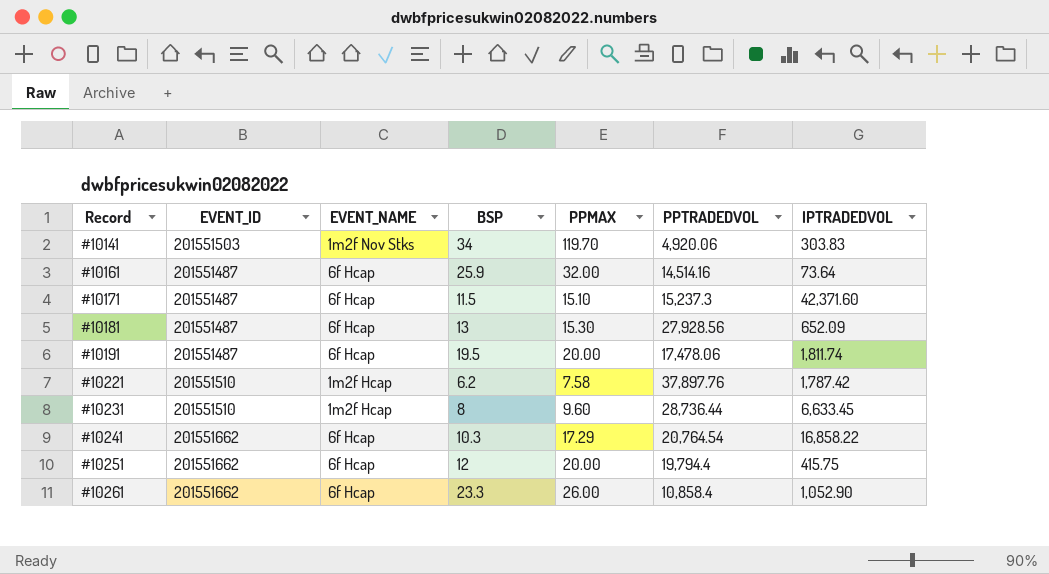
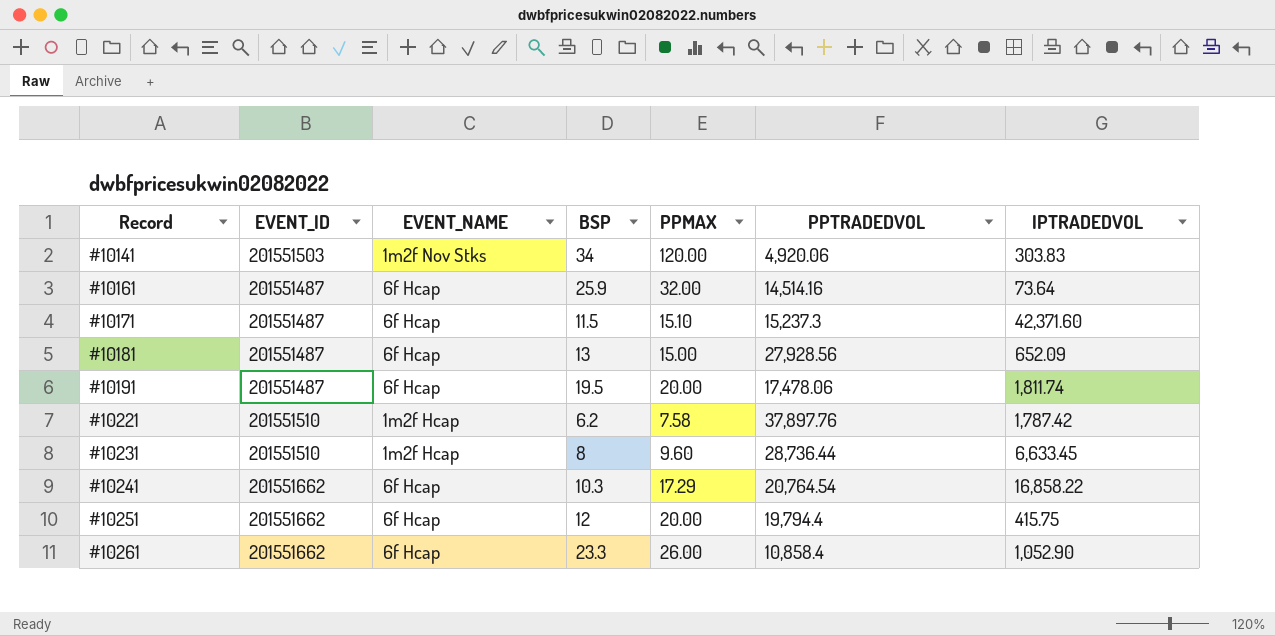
#10141 | PPMAX: 119.70 -> 120.00
#10181 | PPMAX: 15.30 -> 15.00

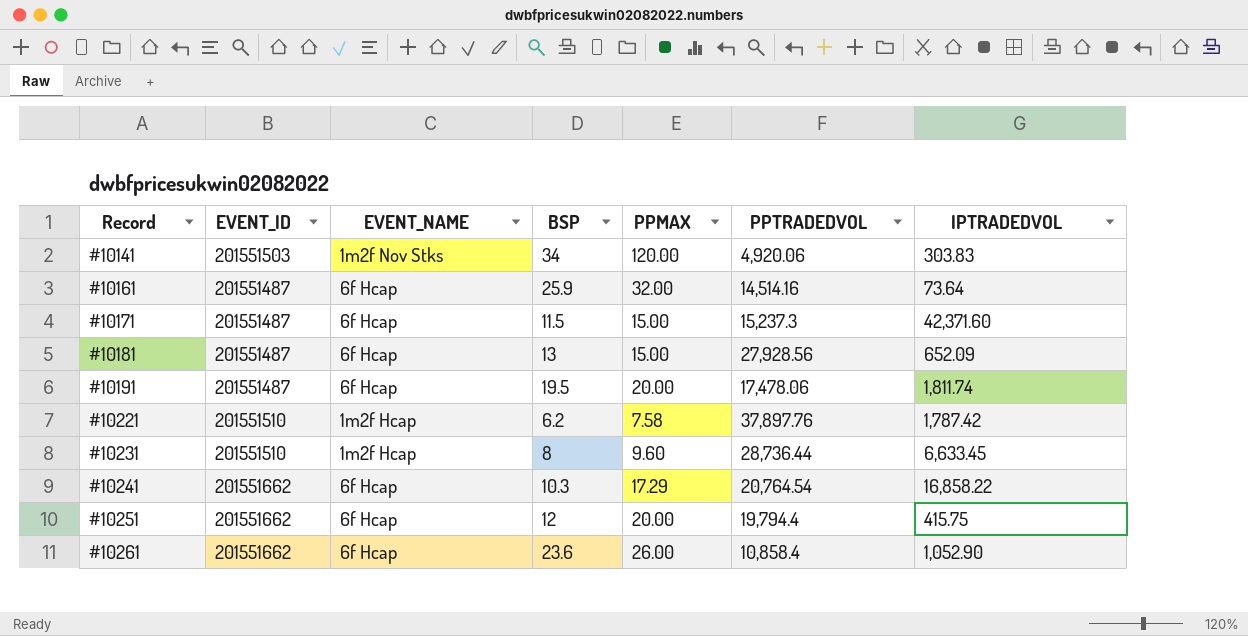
#10171 | PPMAX: 15.10 -> 15.00
#10261 | BSP: 23.3 -> 23.6

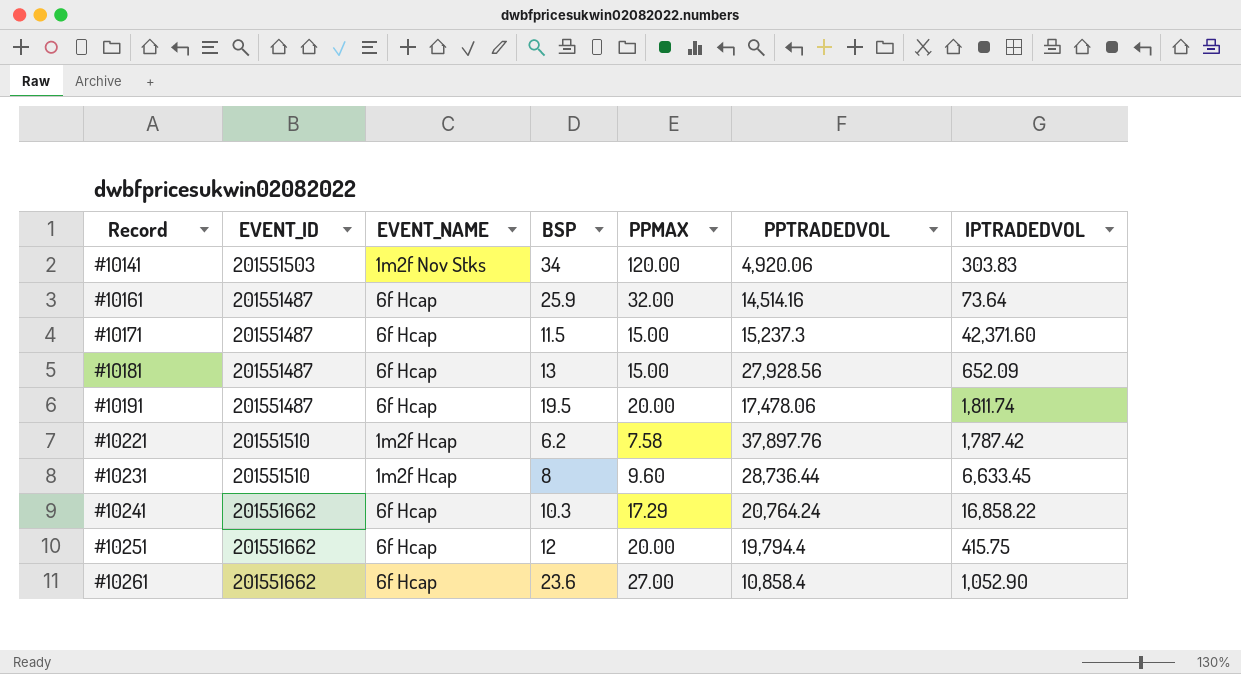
#10241 | PPTRADEDVOL: 20,764.54 -> 20,764.24
#10261 | PPMAX: 26.00 -> 27.00

